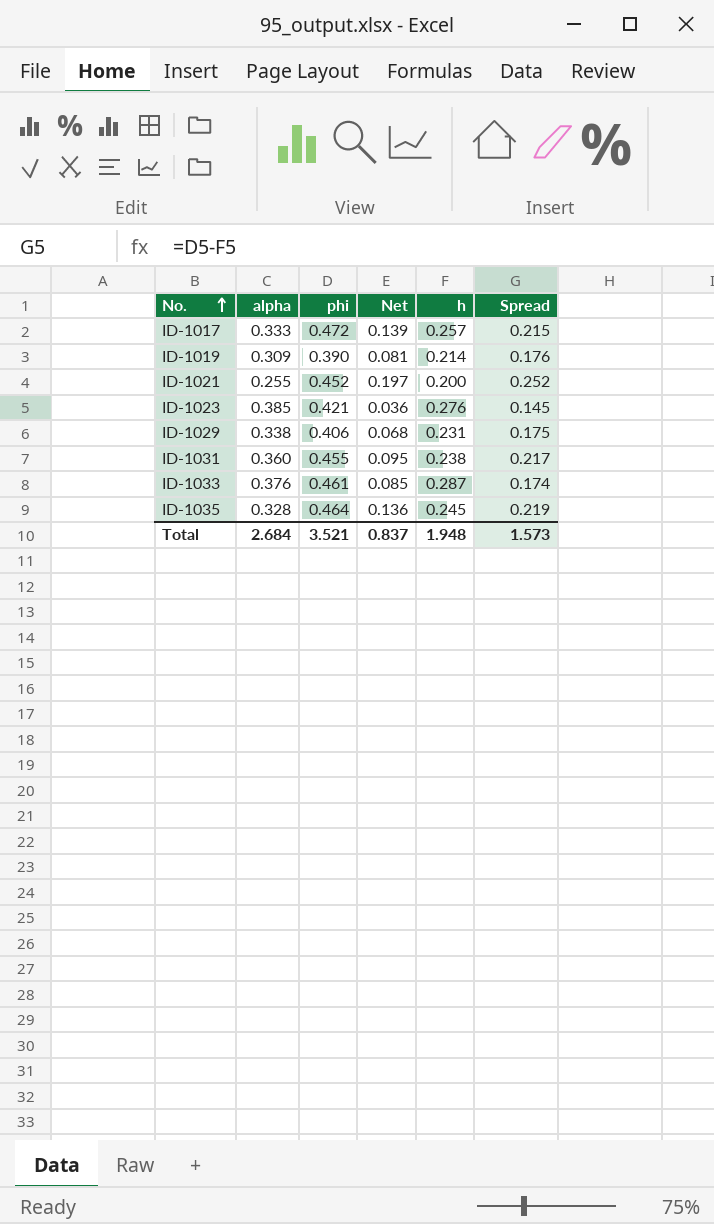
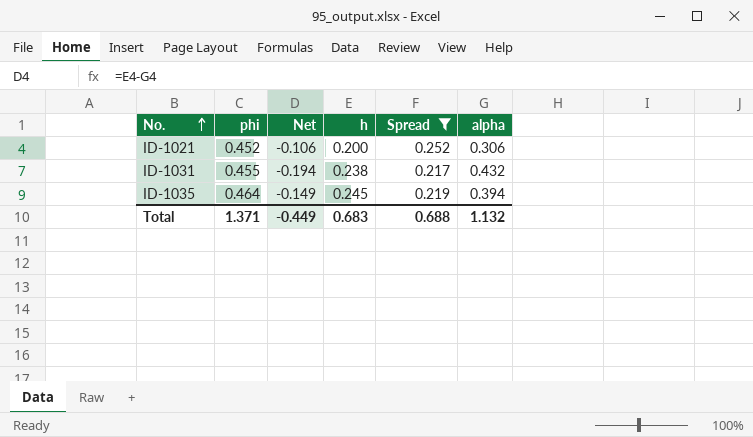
filter: none -> Spread >= 0.217
column Net | formula: [phi] - [alpha] -> [h] - [alpha]
column alpha | position: 2 -> 6
ID-1021 | alpha: 0.255 -> 0.306
ID-1031 | alpha: 0.360 -> 0.432
ID-1035 | alpha: 0.328 -> 0.394
Total | phi: 3.521 -> 1.371
Total | Net: 0.837 -> -0.449
Total | h: 1.948 -> 0.683
Total | Spread: 1.573 -> 0.688
Total | alpha: 2.684 -> 1.132

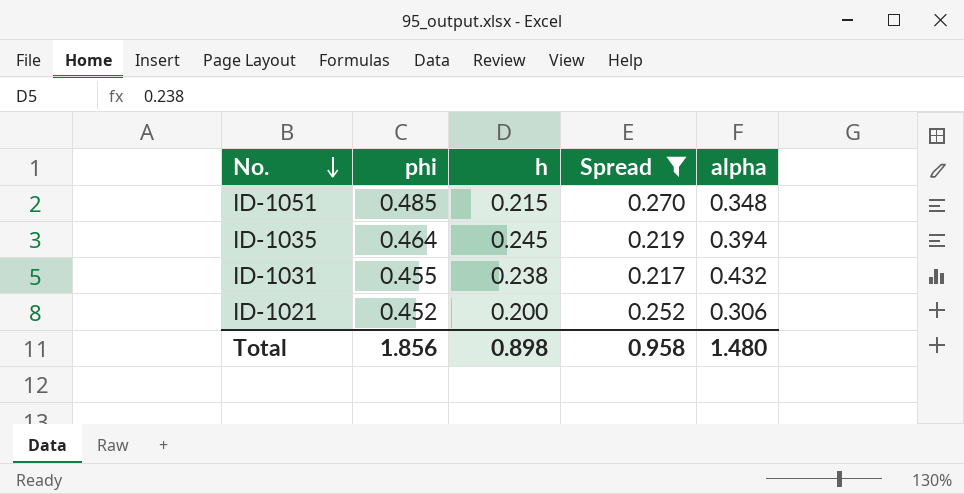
row order: No. ascending -> No. descending
column Net | formula: [h] - [alpha] -> none
row ID-1051: none -> 0.485 | 0.215 | 0.270 | 0.348
Total | phi: 1.371 -> 1.856
Total | h: 0.683 -> 0.898
Total | Spread: 0.688 -> 0.958
Total | alpha: 1.132 -> 1.480

